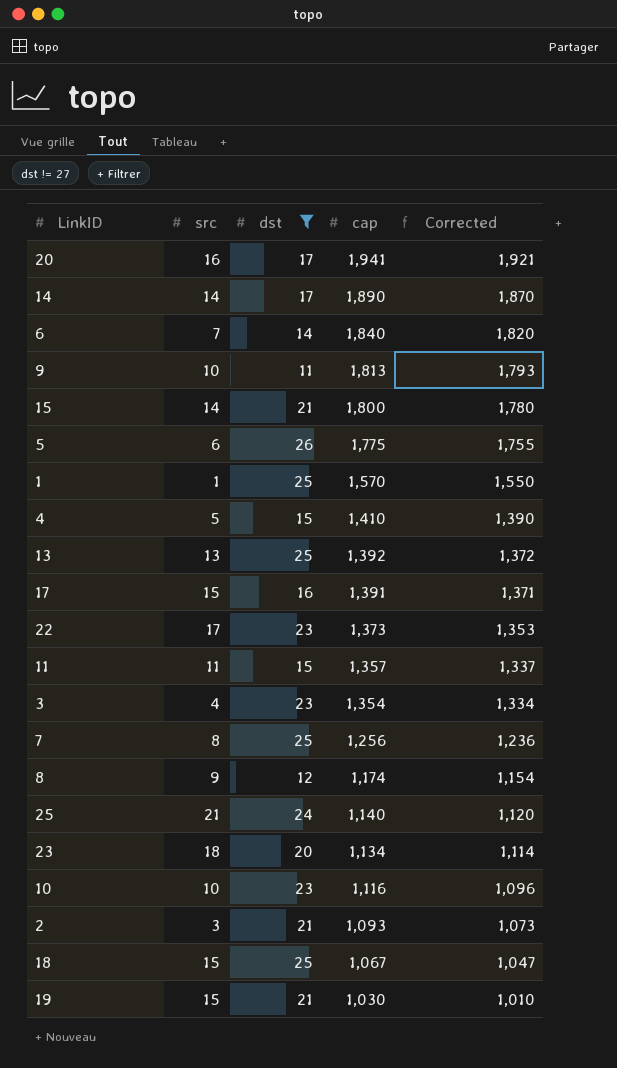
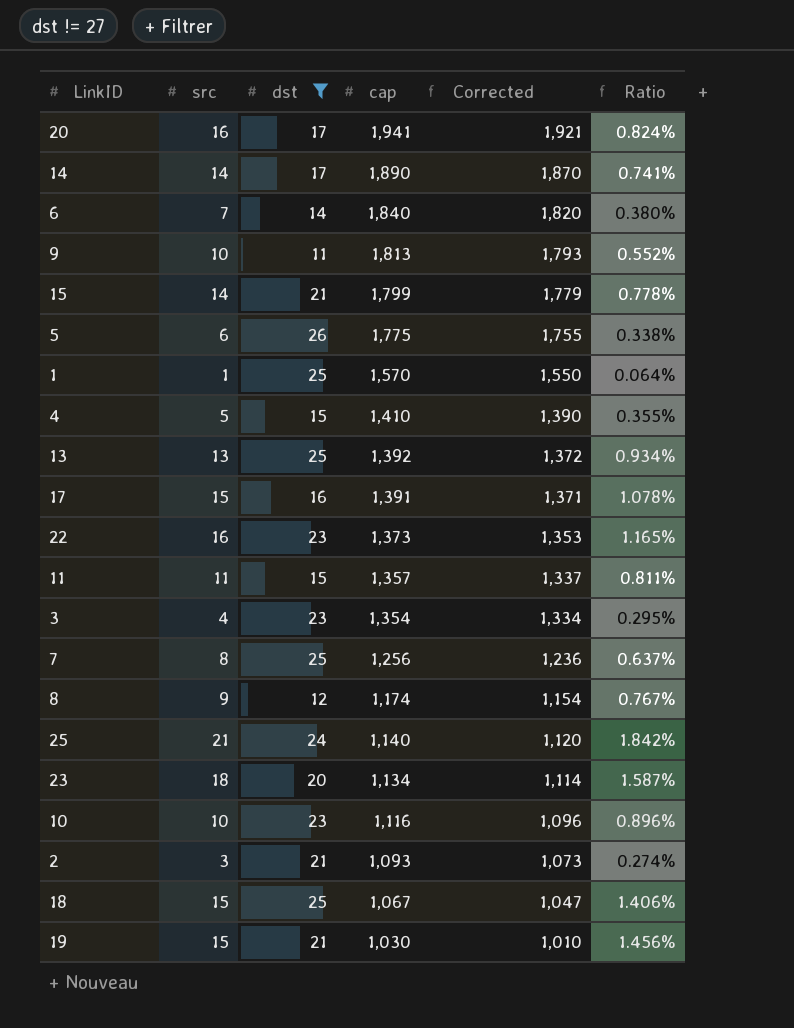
column Ratio | formula: none -> [src] / [cap]
15 | cap: 1,800 -> 1,799
15 | Corrected: 1,780 -> 1,779
22 | src: 17 -> 16

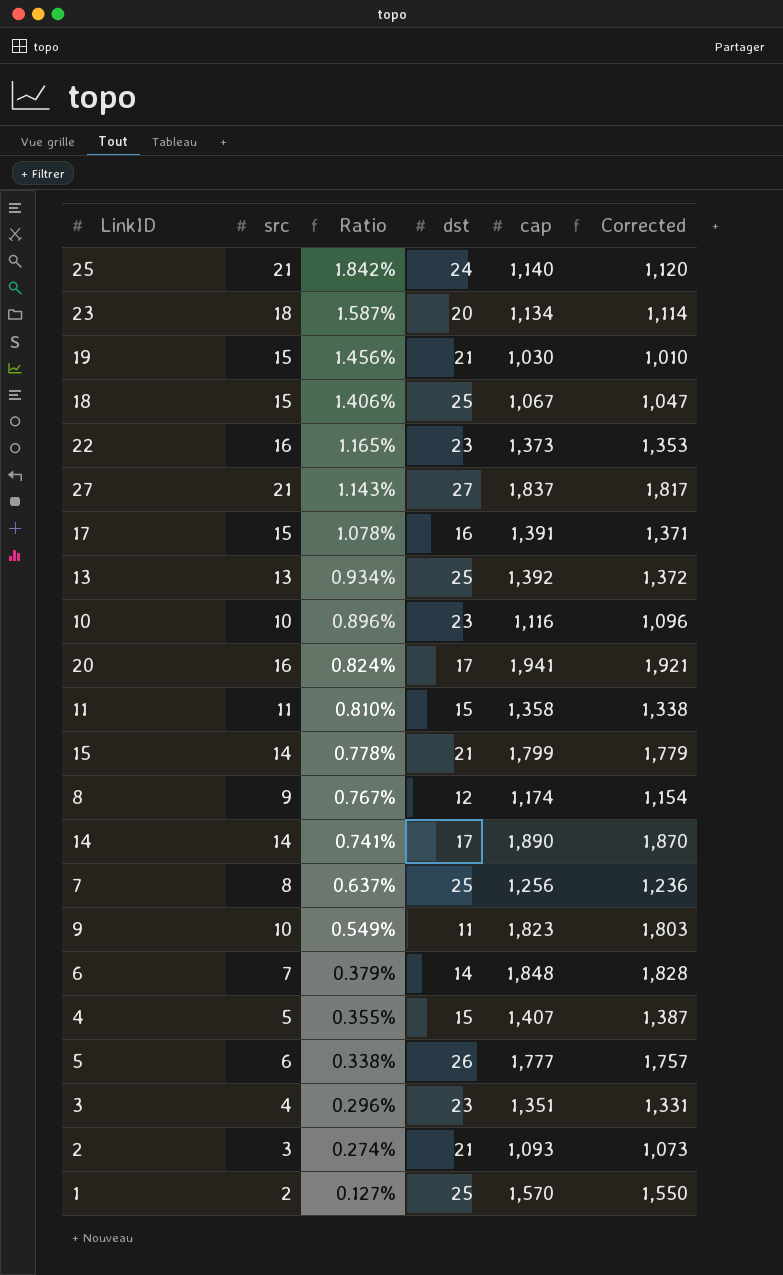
filter: dst != 27 -> none
row order: cap descending -> Ratio descending
column Ratio | position: 6 -> 3
11 | Ratio: 0.811% -> 0.810%
11 | cap: 1,357 -> 1,358
11 | Corrected: 1,337 -> 1,338
9 | Ratio: 0.552% -> 0.549%
9 | cap: 1,813 -> 1,823
9 | Corrected: 1,793 -> 1,803
6 | Ratio: 0.380% -> 0.379%
6 | cap: 1,840 -> 1,848
6 | Corrected: 1,820 -> 1,828
4 | cap: 1,410 -> 1,407
4 | Corrected: 1,390 -> 1,387
5 | cap: 1,775 -> 1,777
5 | Corrected: 1,755 -> 1,757
3 | Ratio: 0.295% -> 0.296%
3 | cap: 1,354 -> 1,351
3 | Corrected: 1,334 -> 1,331
1 | src: 1 -> 2
1 | Ratio: 0.064% -> 0.127%

